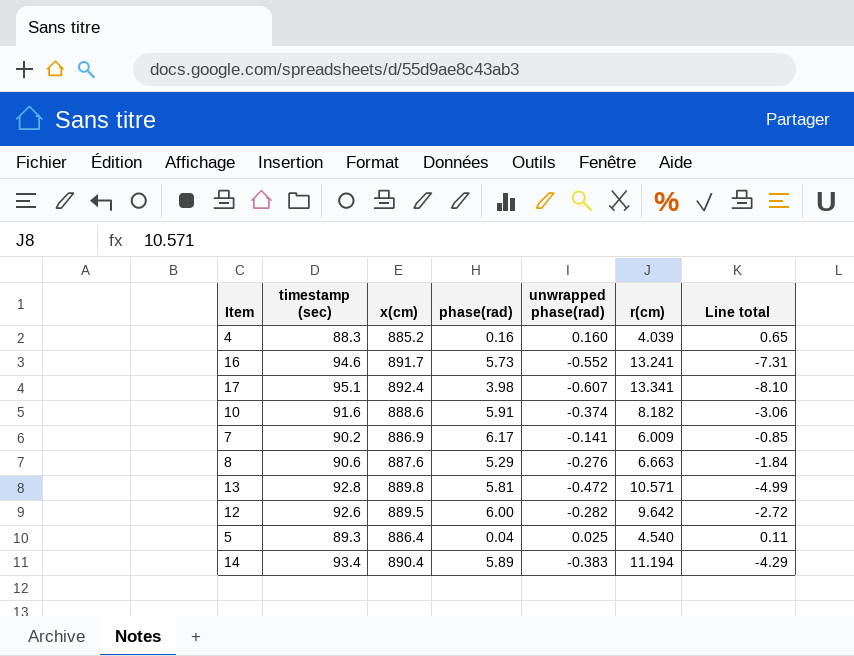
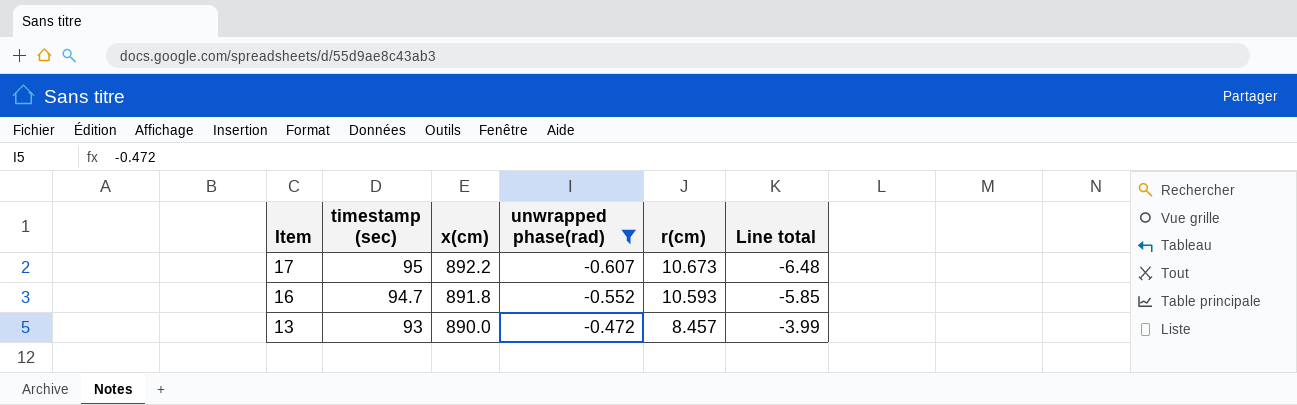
filter: none -> unwrapped phase(rad) <= -0.472
row order: none -> Item descending
column phase(rad) | position: 4 -> none
17 | timestamp (sec): 95.1 -> 95
17 | x(cm): 892.4 -> 892.2
17 | r(cm): 13.341 -> 10.673
17 | Line total: -8.10 -> -6.48
16 | timestamp (sec): 94.6 -> 94.7
16 | x(cm): 891.7 -> 891.8
16 | r(cm): 13.241 -> 10.593
16 | Line total: -7.31 -> -5.85
13 | timestamp (sec): 92.8 -> 93
13 | x(cm): 889.8 -> 890.0
13 | r(cm): 10.571 -> 8.457
13 | Line total: -4.99 -> -3.99

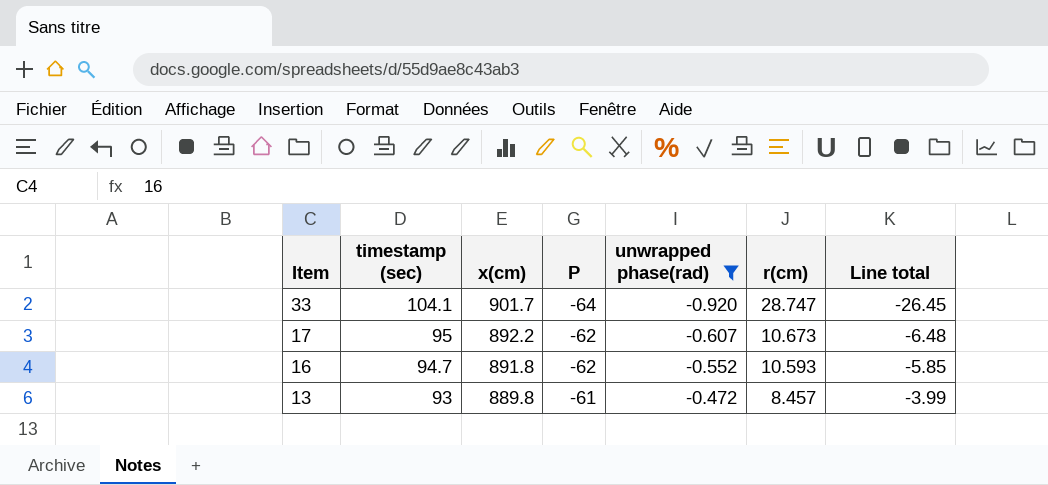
column P | position: none -> 4
row 33: none -> 104.1 | 901.7 | -64 | -0.920 | 28.747 | -26.45
13 | x(cm): 890.0 -> 889.8

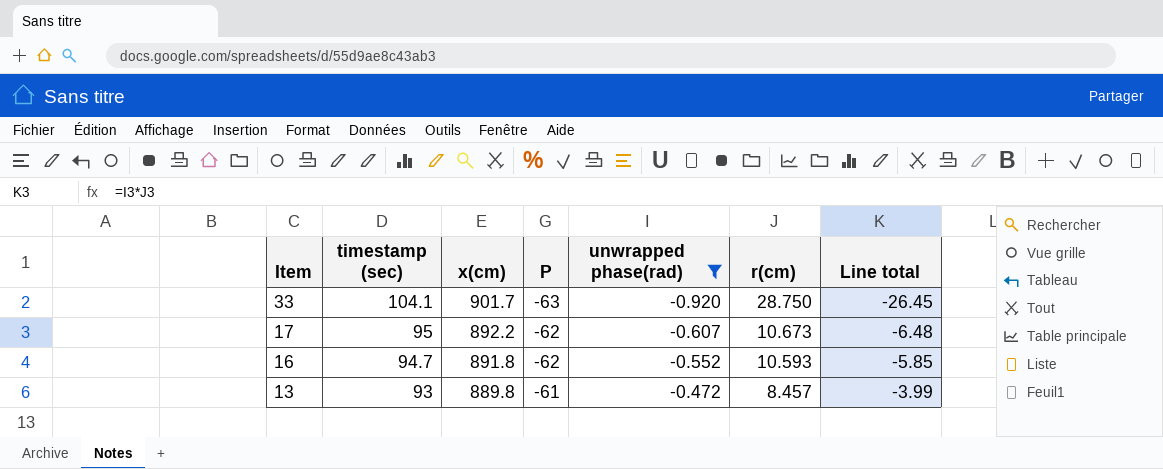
33 | P: -64 -> -63
33 | r(cm): 28.747 -> 28.750

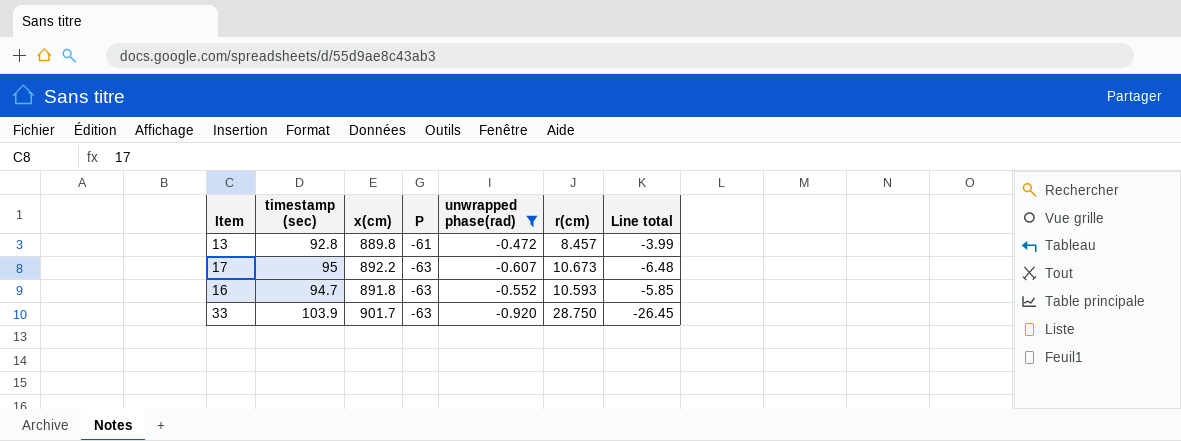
row order: Item descending -> P descending
13 | timestamp (sec): 93 -> 92.8
17 | P: -62 -> -63
16 | P: -62 -> -63
33 | timestamp (sec): 104.1 -> 103.9

